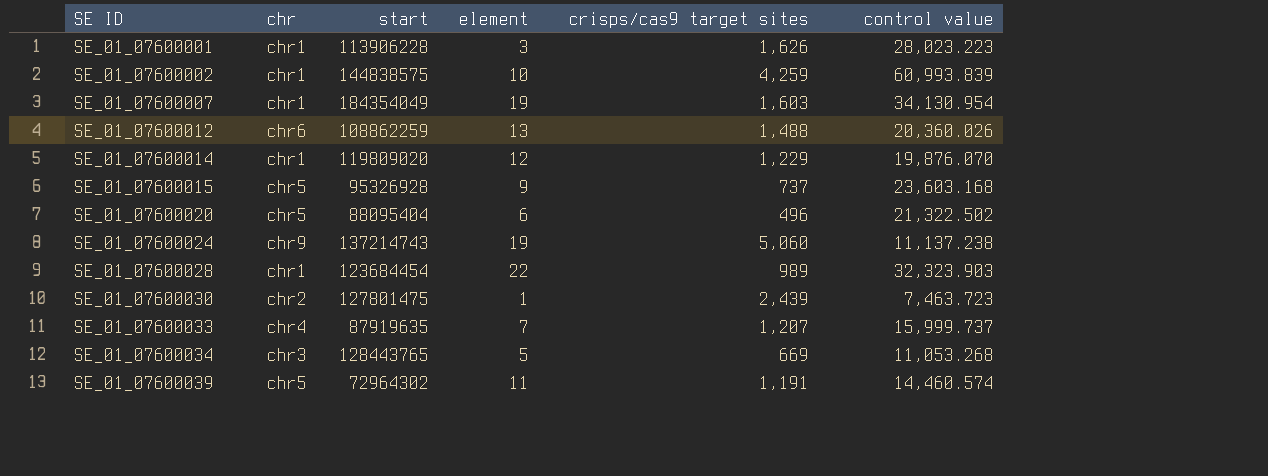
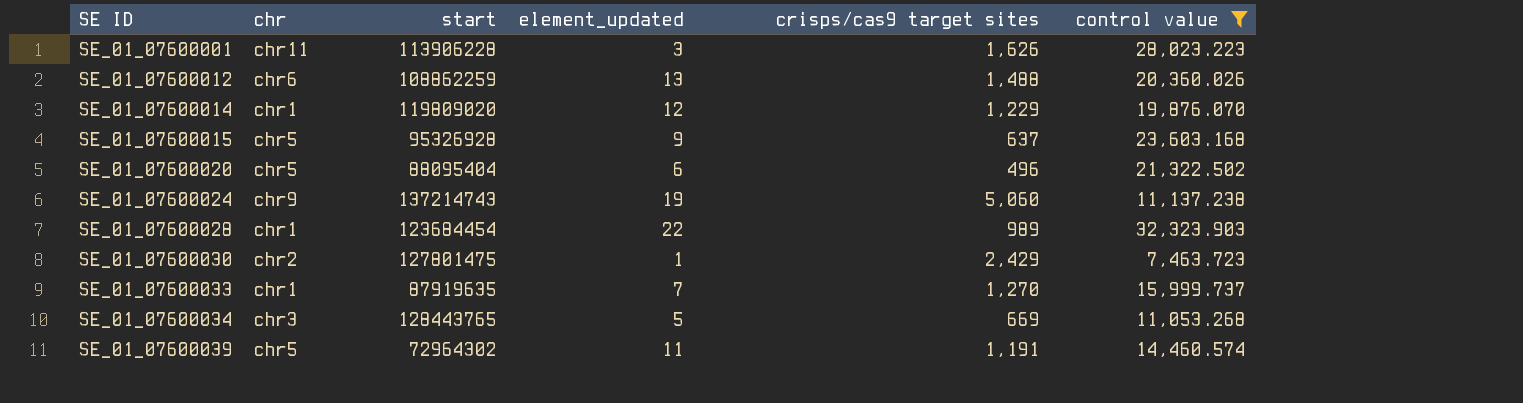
filter: none -> control value <= 32,323.903
column name: element -> element_updated
SE_01_07600001 | chr: chr1 -> chr11
SE_01_07600015 | crisps/cas9 target sites: 737 -> 637
SE_01_07600030 | crisps/cas9 target sites: 2,439 -> 2,429
SE_01_07600033 | chr: chr4 -> chr1
SE_01_07600033 | crisps/cas9 target sites: 1,207 -> 1,270

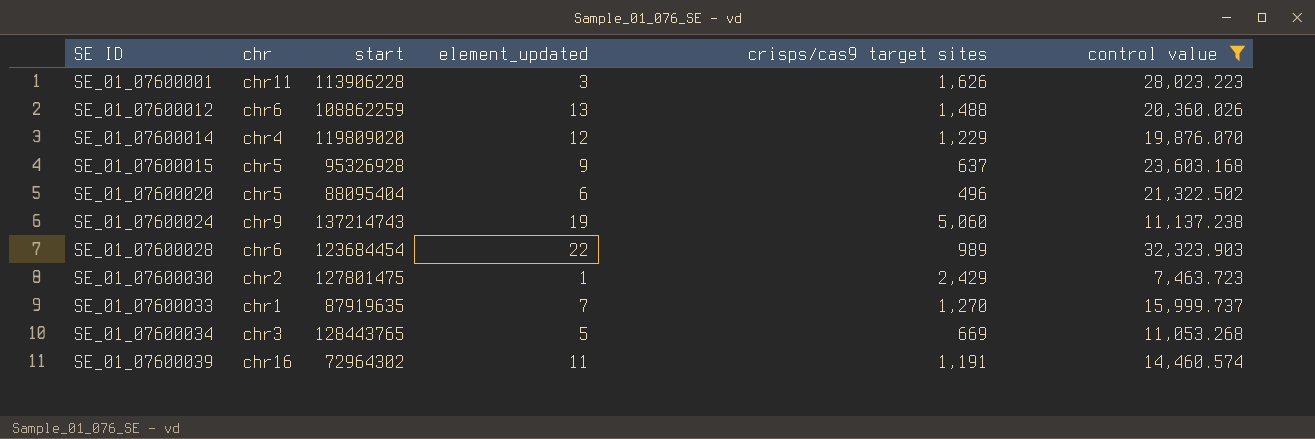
SE_01_07600014 | chr: chr1 -> chr4
SE_01_07600028 | chr: chr1 -> chr6
SE_01_07600039 | chr: chr5 -> chr16

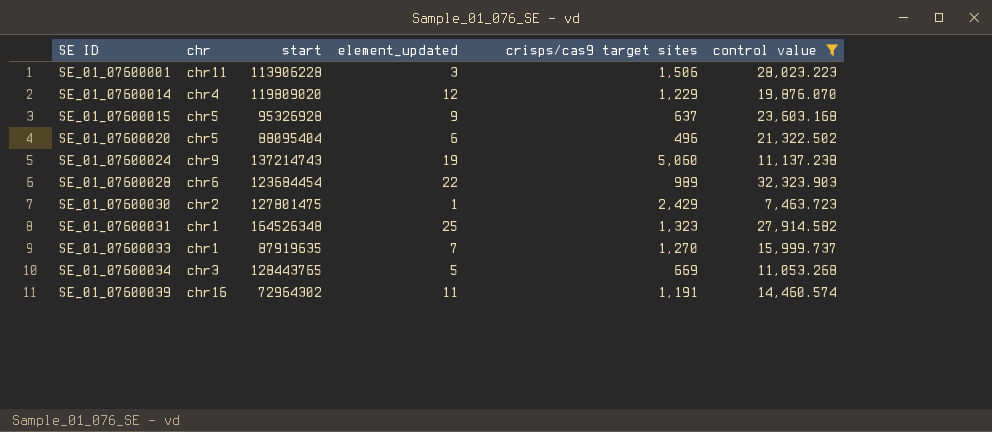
row SE_01_07600012: chr6 | 108862259 | 13 | 1,488 | 20,360.026 -> none
SE_01_07600001 | crisps/cas9 target sites: 1,626 -> 1,506
row SE_01_07600031: none -> chr1 | 164526348 | 25 | 1,323 | 27,914.582

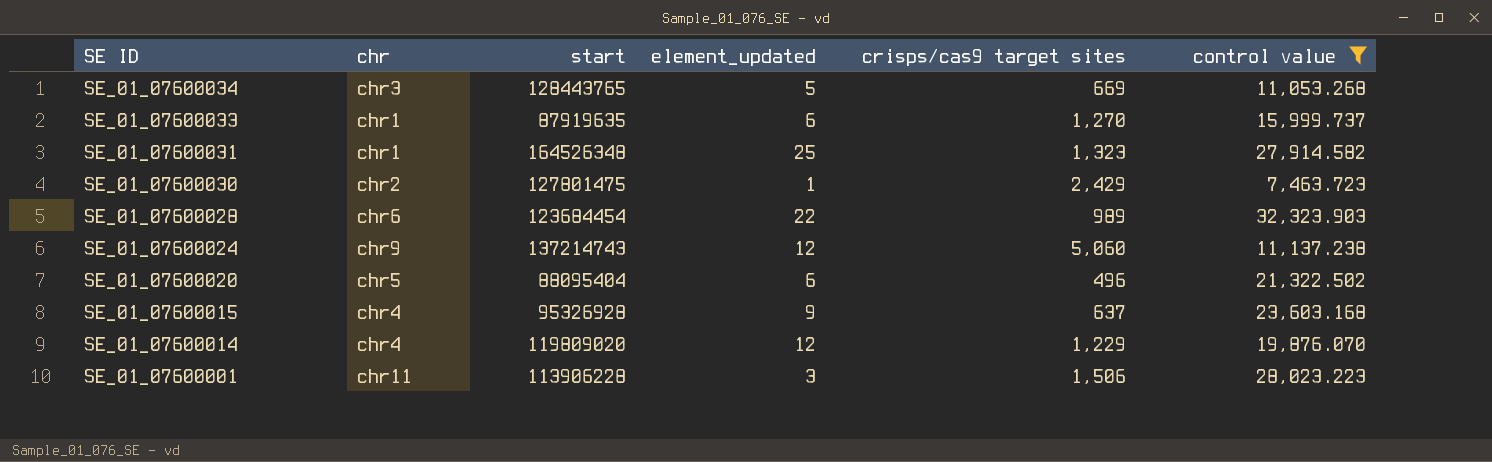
row order: SE ID ascending -> SE ID descending
row SE_01_07600039: chr16 | 72964302 | 11 | 1,191 | 14,460.574 -> none
SE_01_07600033 | element_updated: 7 -> 6
SE_01_07600024 | element_updated: 19 -> 12
SE_01_07600015 | chr: chr5 -> chr4

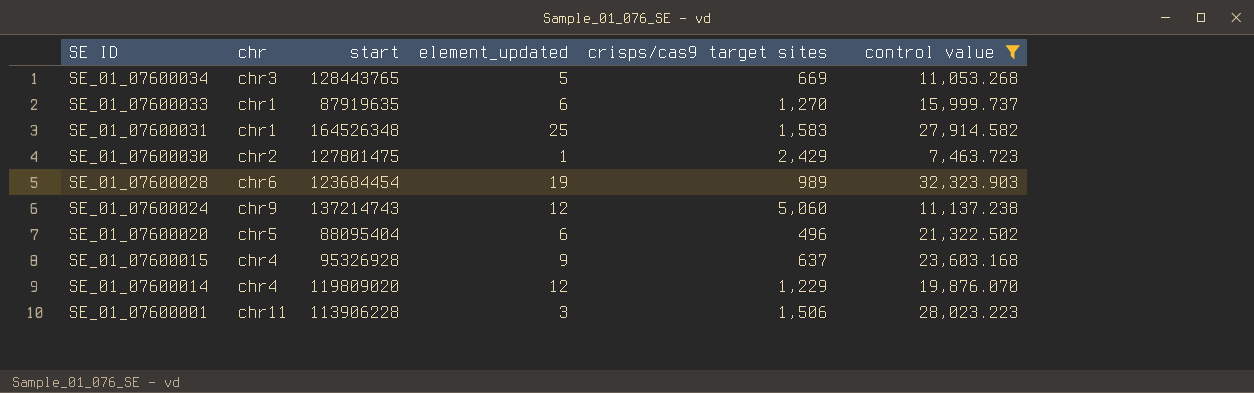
SE_01_07600031 | crisps/cas9 target sites: 1,323 -> 1,583
SE_01_07600028 | element_updated: 22 -> 19

